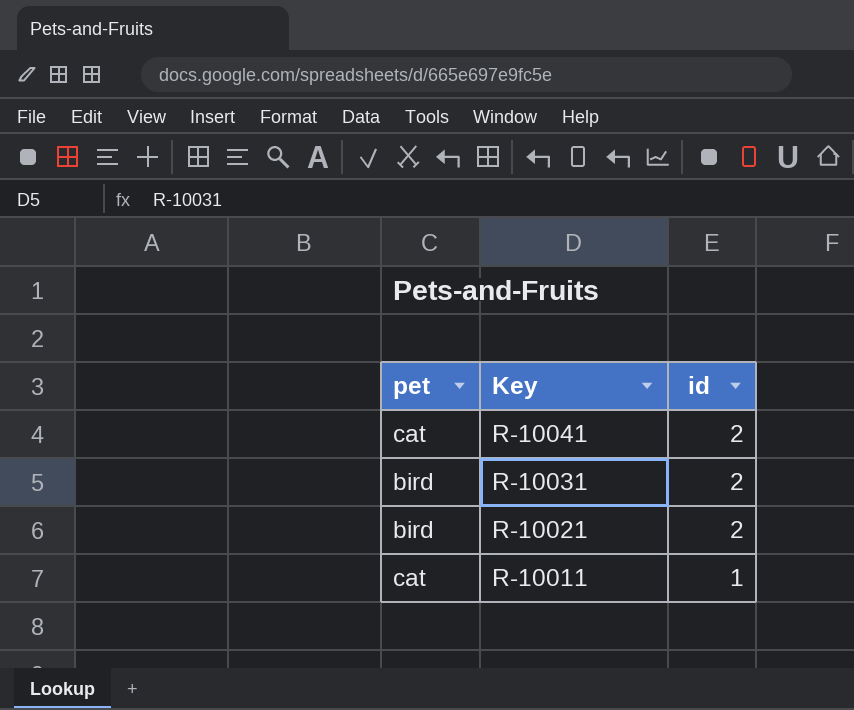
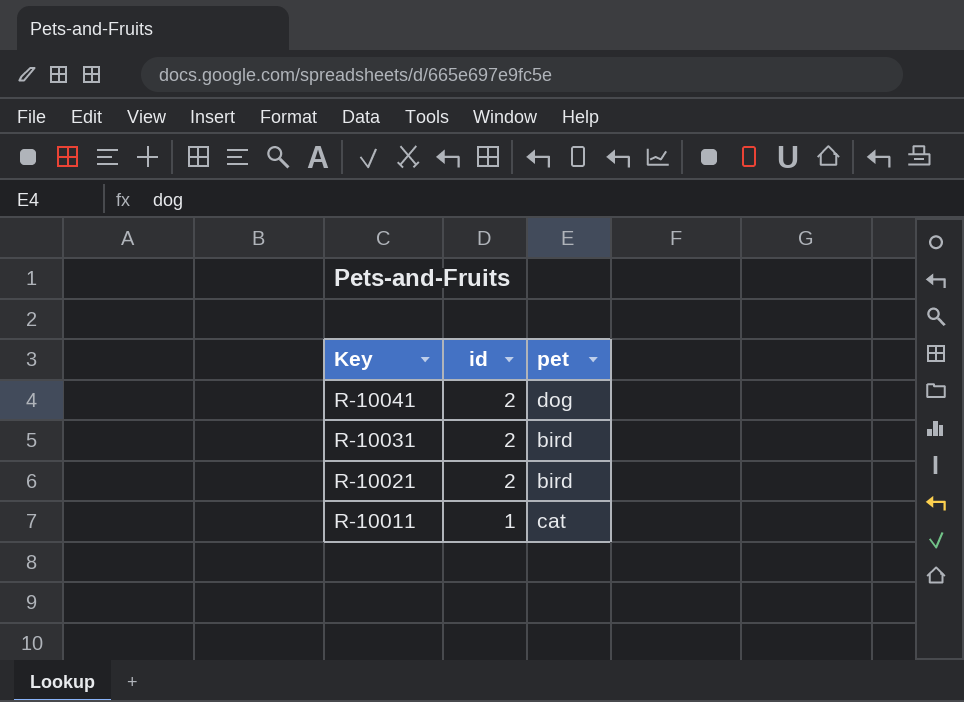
column pet | position: 1 -> 3
R-10041 | pet: cat -> dog

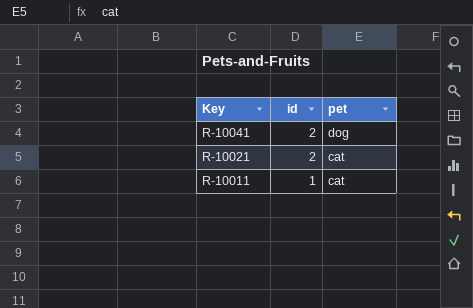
row R-10031: 2 | bird -> none
R-10021 | pet: bird -> cat

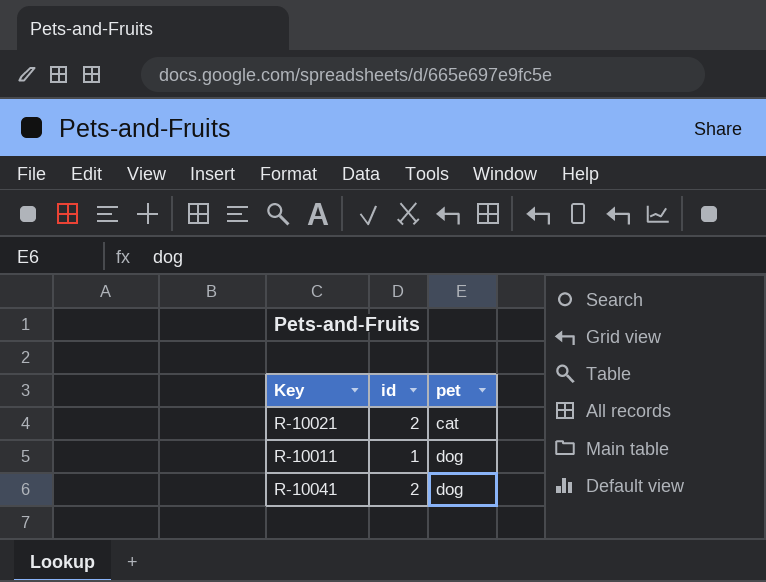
row order: Key descending -> pet ascending
R-10011 | pet: cat -> dog

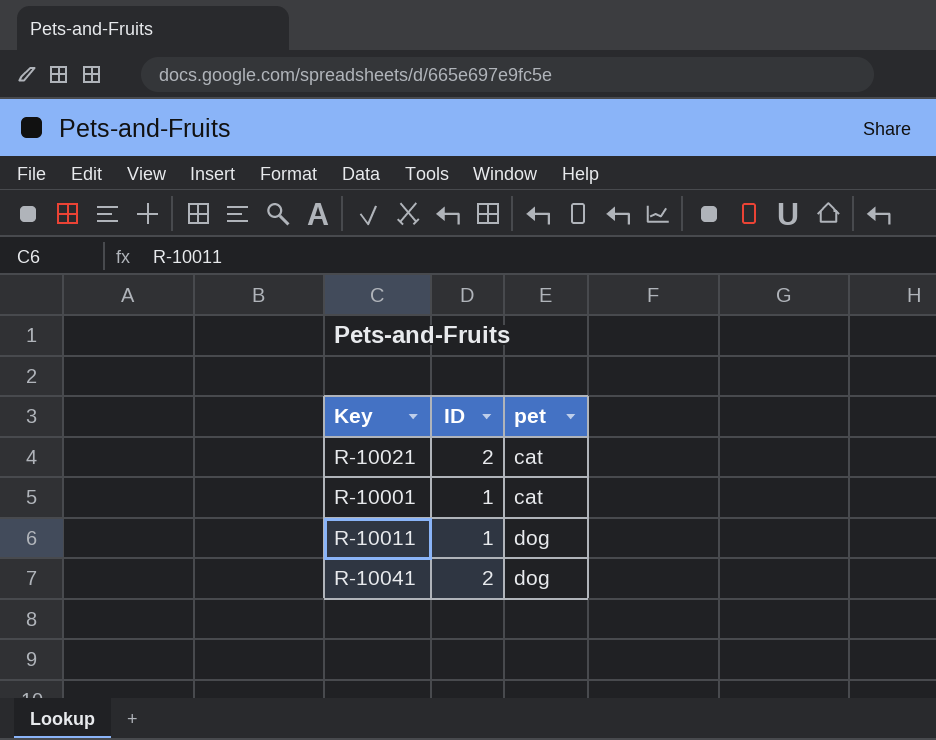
column name: id -> ID
row R-10001: none -> 1 | cat

